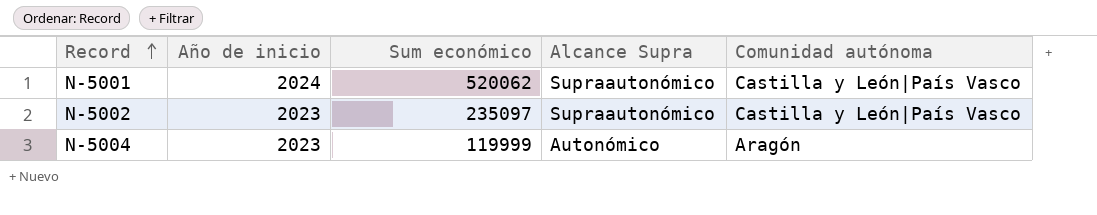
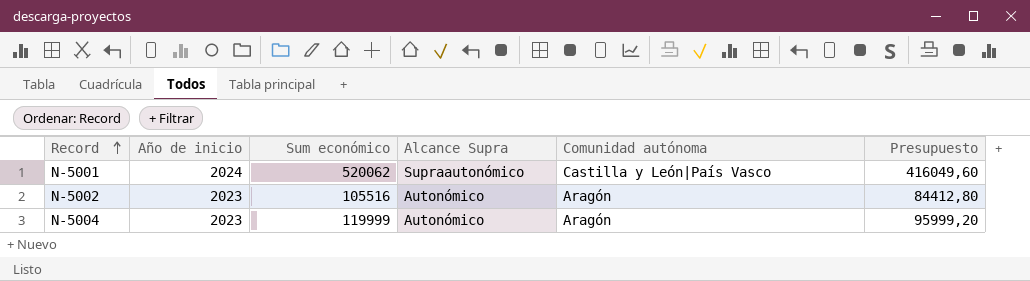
column Presupuesto | formula: none -> [Sum económico] * 0,8
N-5002 | Sum económico: 235097 -> 105516
N-5002 | Alcance Supra: Supraautonómico -> Autonómico
N-5002 | Comunidad autónoma: Castilla y León|País Vasco -> Aragón

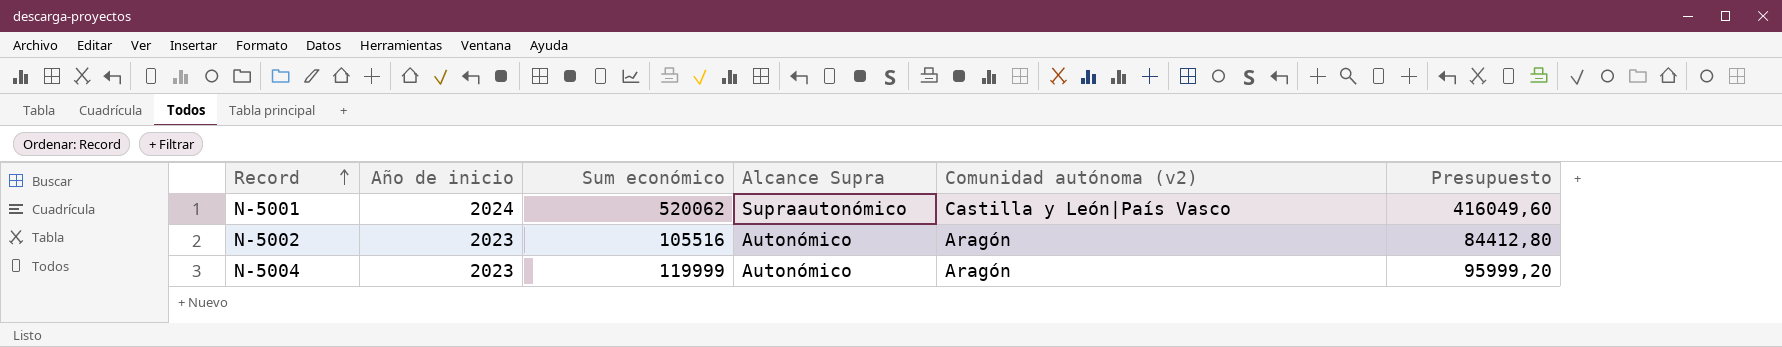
column name: Comunidad autónoma -> Comunidad autónoma (v2)

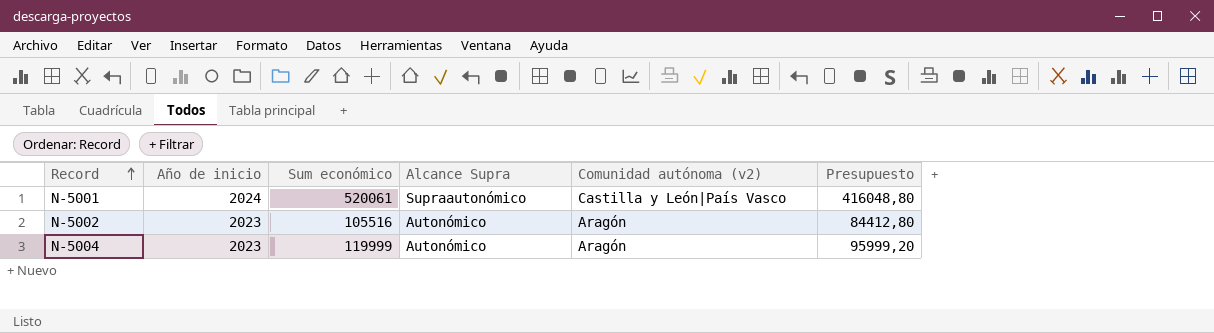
N-5001 | Sum económico: 520062 -> 520061
N-5001 | Presupuesto: 416049,60 -> 416048,80

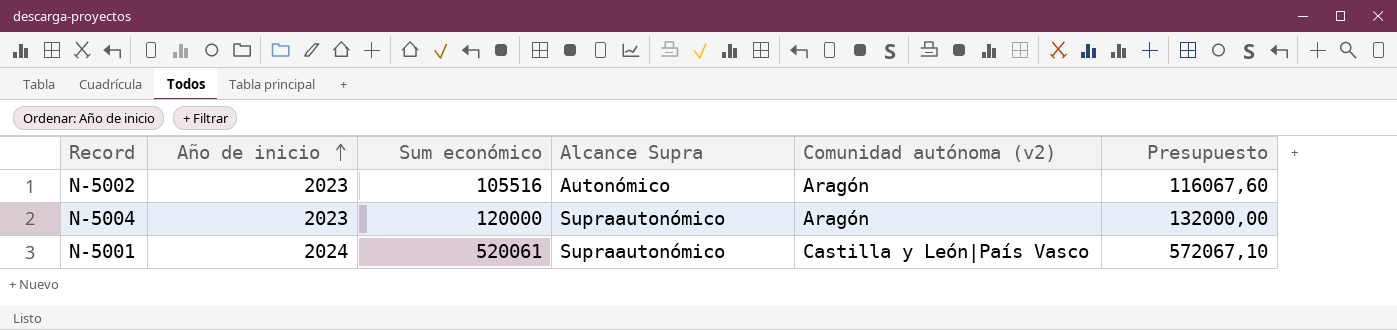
row order: Record ascending -> Año de inicio ascending
column Presupuesto | formula: [Sum económico] * 0,8 -> [Sum económico] * 1,1
N-5004 | Sum económico: 119999 -> 120000
N-5004 | Alcance Supra: Autonómico -> Supraautonómico

